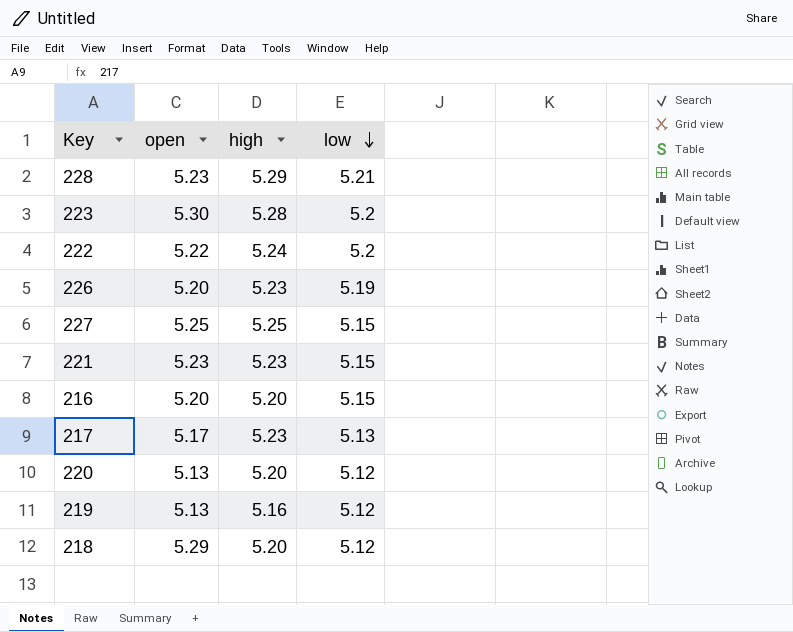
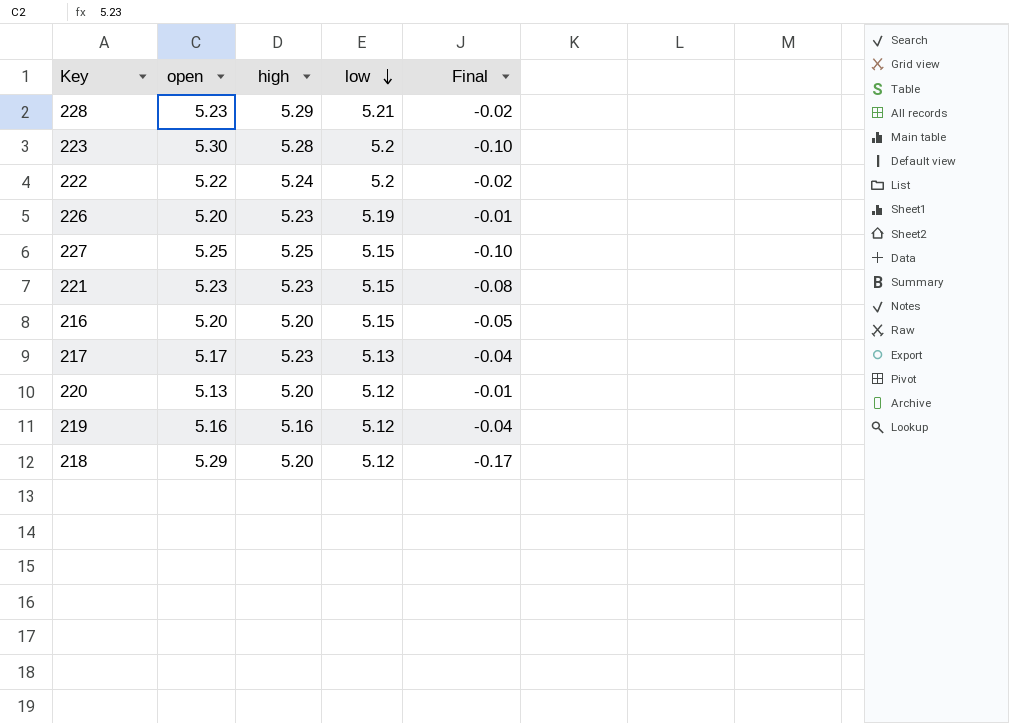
column Final | formula: none -> [low] - [open]
219 | open: 5.13 -> 5.16

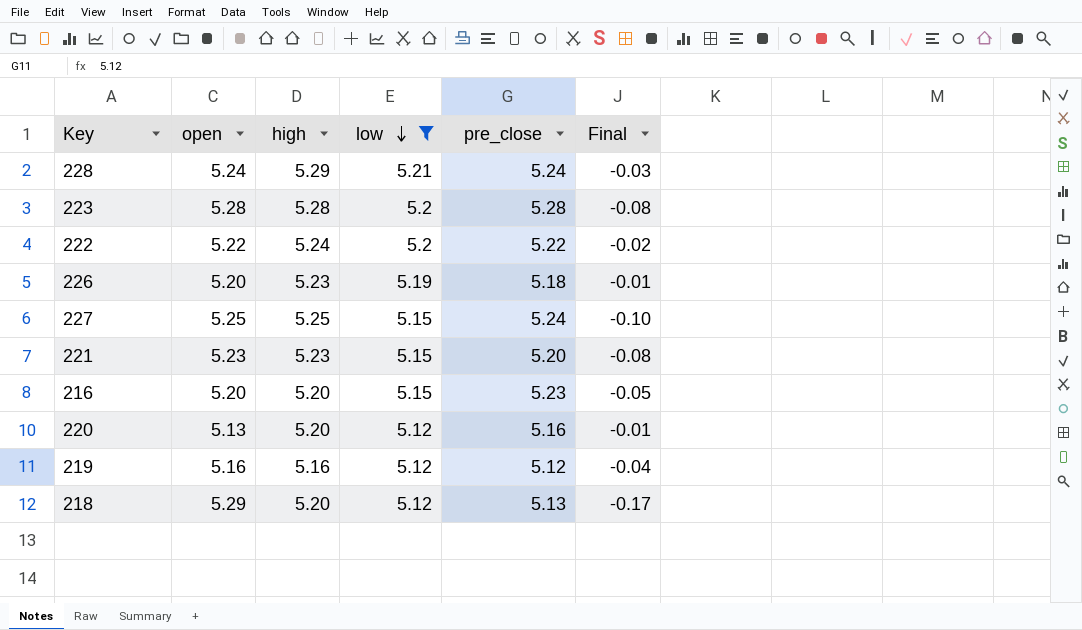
filter: none -> low != 5.13
column pre_close | position: none -> 5
228 | open: 5.23 -> 5.24
228 | Final: -0.02 -> -0.03
223 | open: 5.30 -> 5.28
223 | Final: -0.10 -> -0.08

